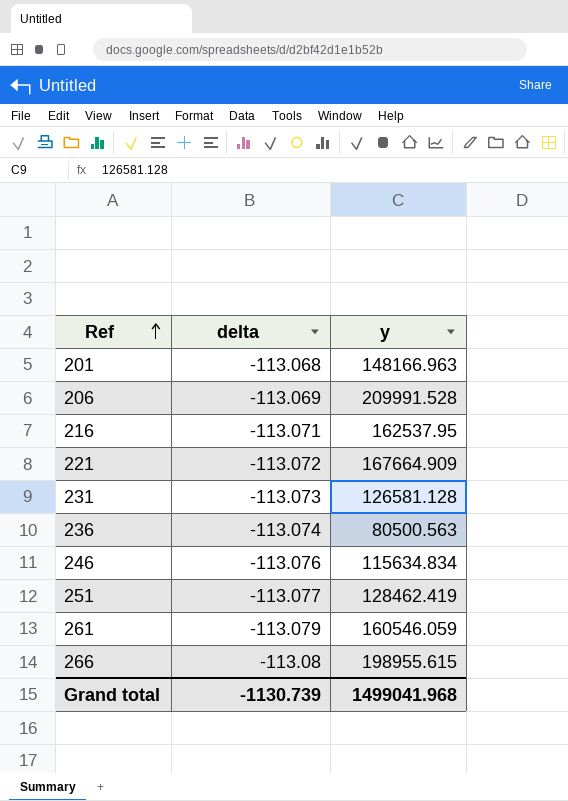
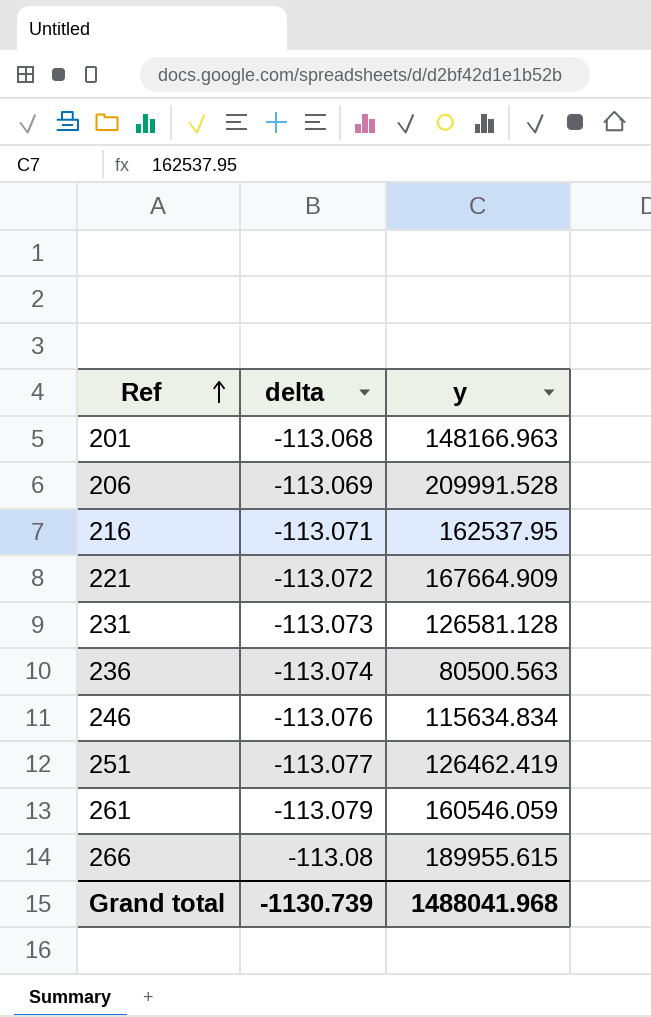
251 | y: 128462.419 -> 126462.419
266 | y: 198955.615 -> 189955.615
Grand total | y: 1499041.968 -> 1488041.968

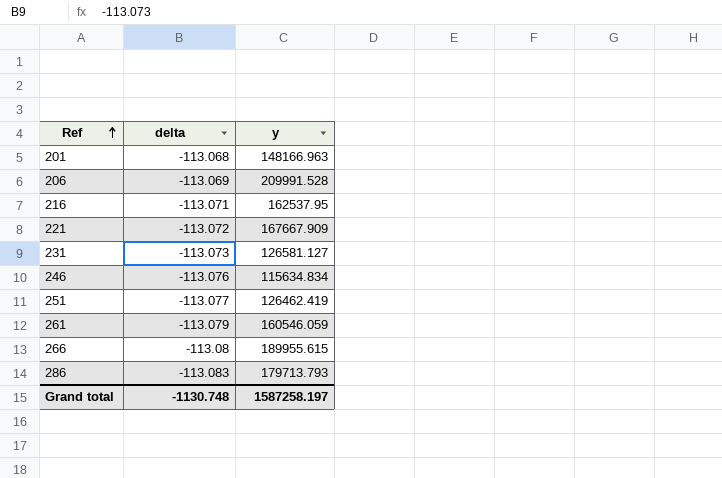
row 236: -113.074 | 80500.563 -> none
221 | y: 167664.909 -> 167667.909
231 | y: 126581.128 -> 126581.127
row 286: none -> -113.083 | 179713.793
Grand total | delta: -1130.739 -> -1130.748
Grand total | y: 1488041.968 -> 1587258.197

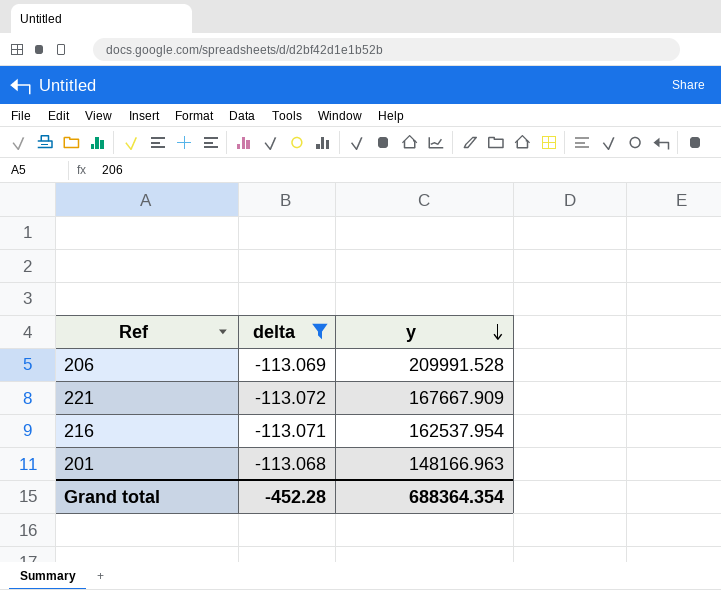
filter: none -> delta >= -113.072
row order: Ref ascending -> y descending
216 | y: 162537.95 -> 162537.954
Grand total | delta: -1130.748 -> -452.28
Grand total | y: 1587258.197 -> 688364.354

